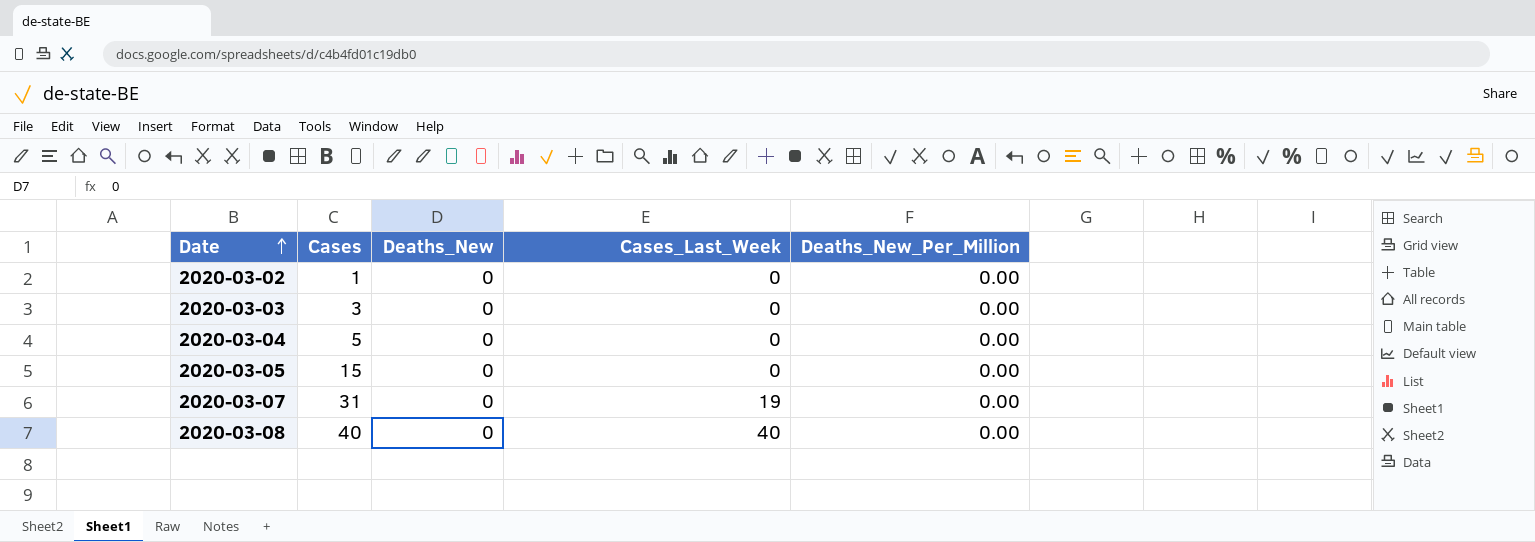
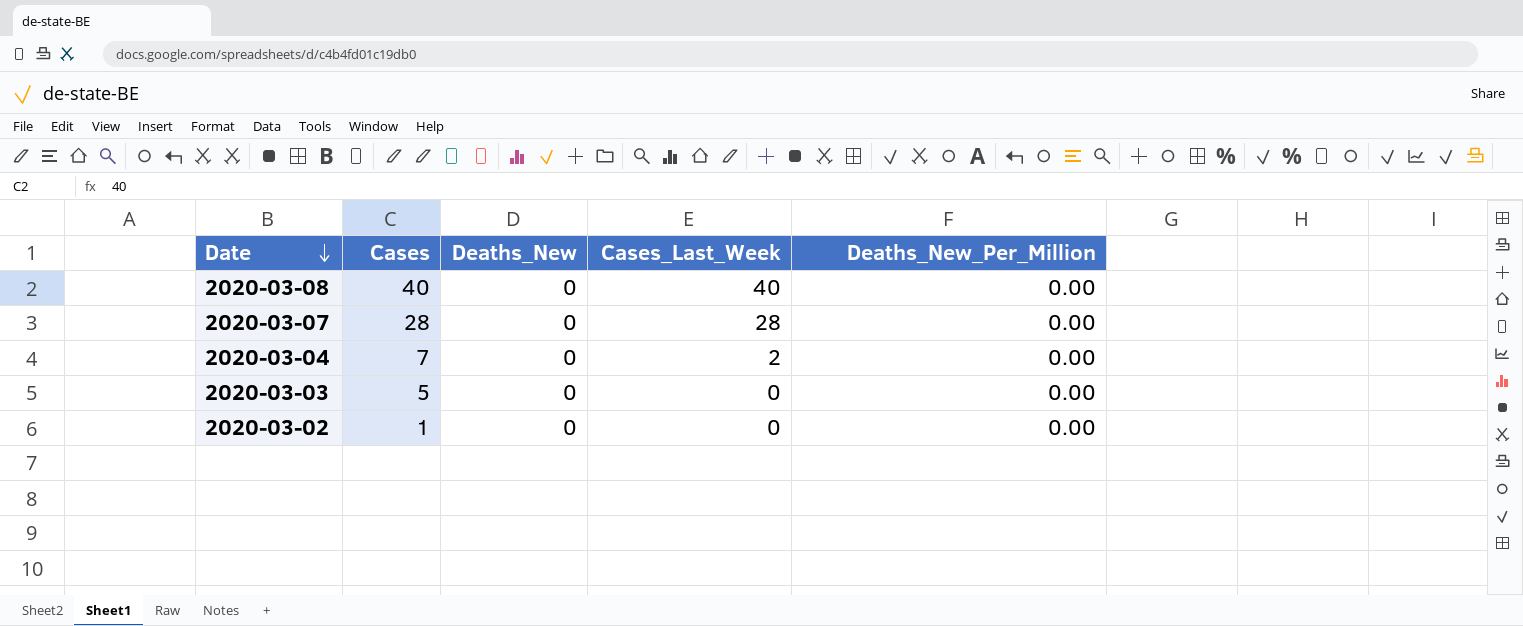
row order: Date ascending -> Date descending
row 2020-03-05: 15 | 0 | 0 | 0.00 -> none
2020-03-07 | Cases: 31 -> 28
2020-03-07 | Cases_Last_Week: 19 -> 28
2020-03-04 | Cases: 5 -> 7
2020-03-04 | Cases_Last_Week: 0 -> 2
2020-03-03 | Cases: 3 -> 5

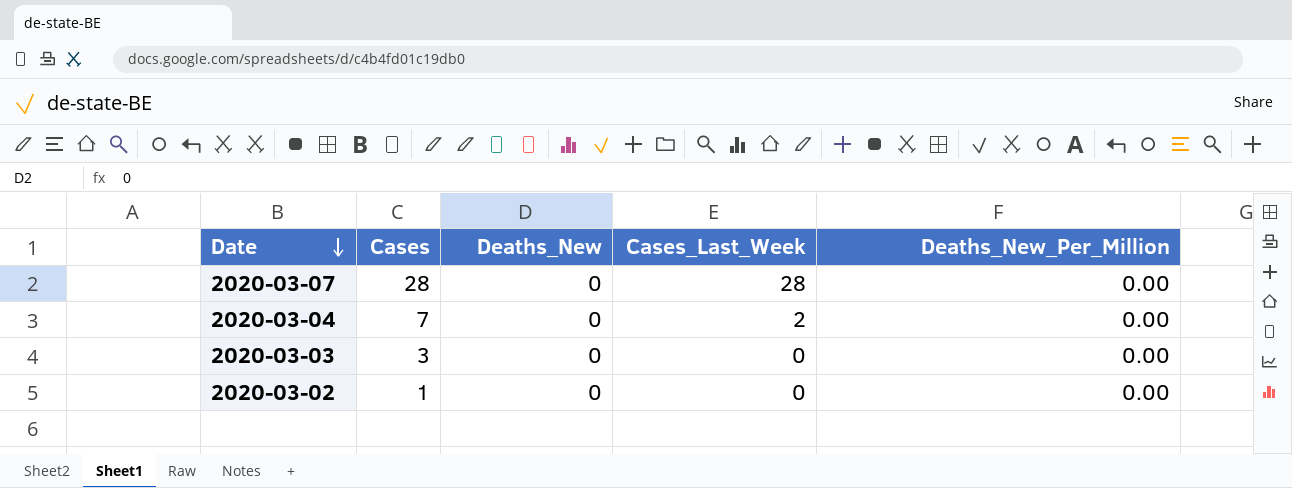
row 2020-03-08: 40 | 0 | 40 | 0.00 -> none
2020-03-03 | Cases: 5 -> 3

